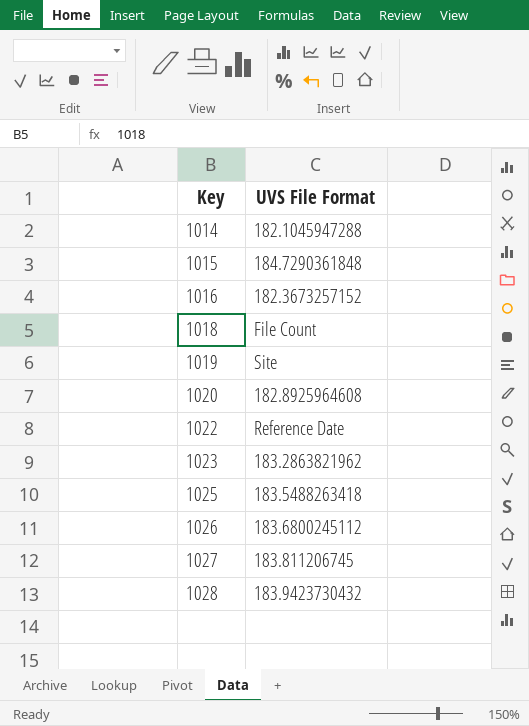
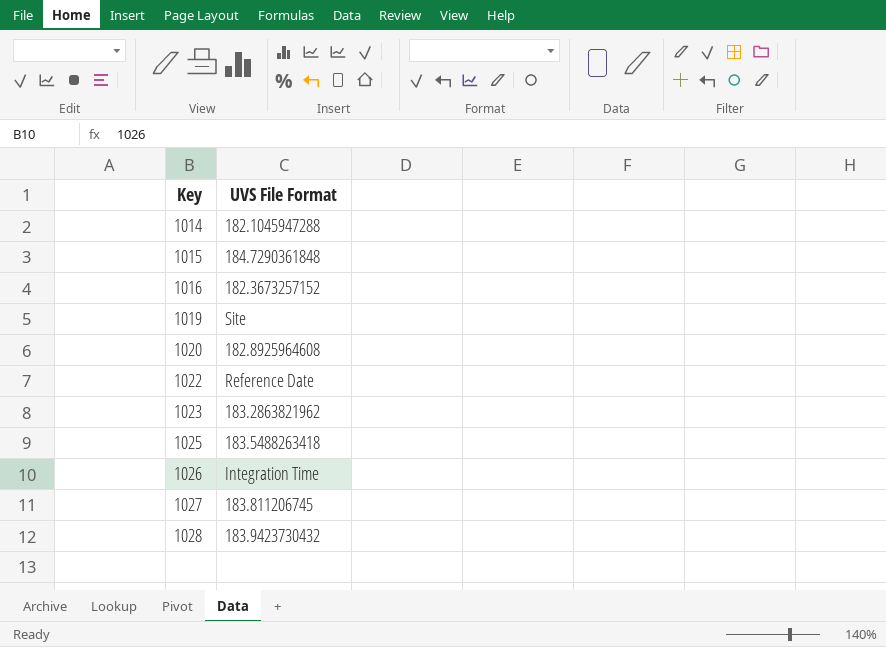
row 1018: File Count -> none
1026 | UVS File Format: 183.6800245112 -> Integration Time

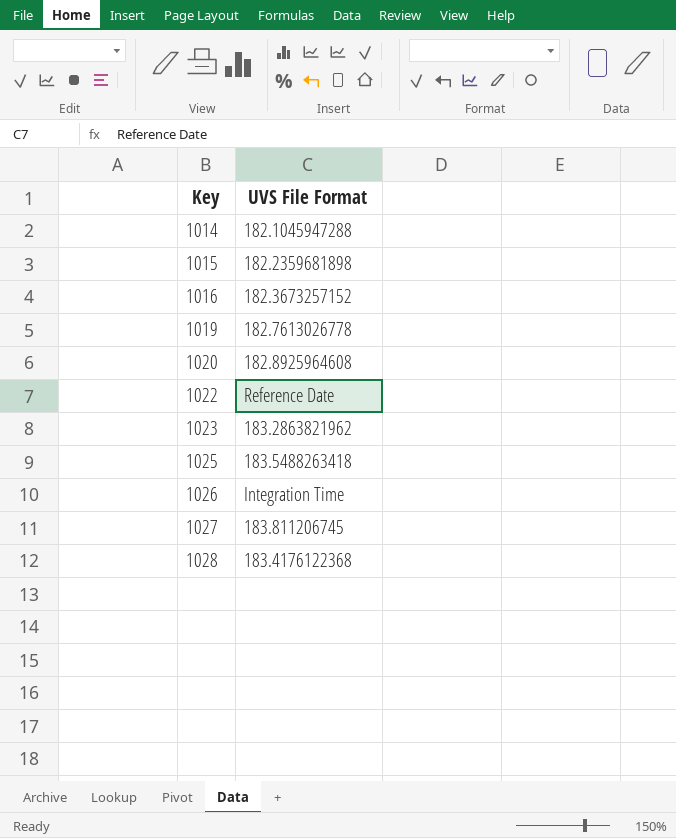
1015 | UVS File Format: 184.7290361848 -> 182.2359681898
1019 | UVS File Format: Site -> 182.7613026778
1028 | UVS File Format: 183.9423730432 -> 183.4176122368

